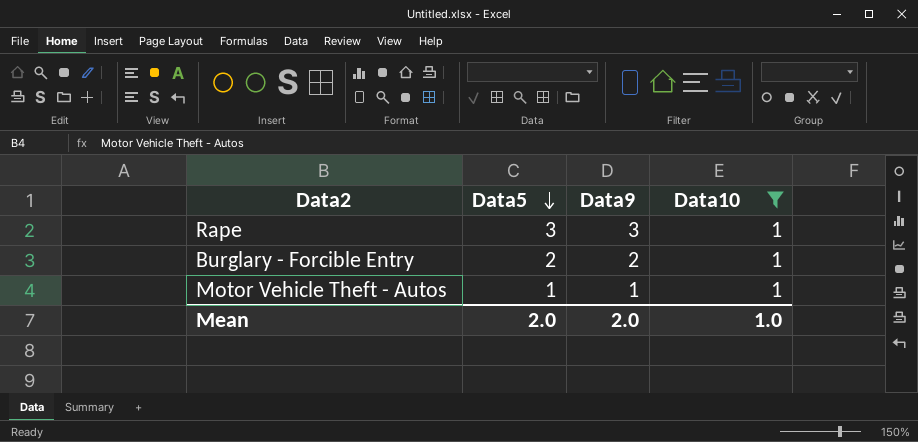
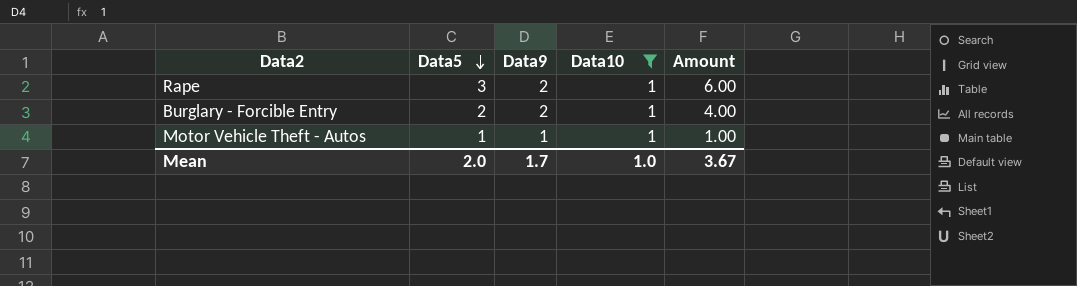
column Amount | formula: none -> [Data5] * [Data9]
Rape | Data9: 3 -> 2
Mean | Data9: 2.0 -> 1.7

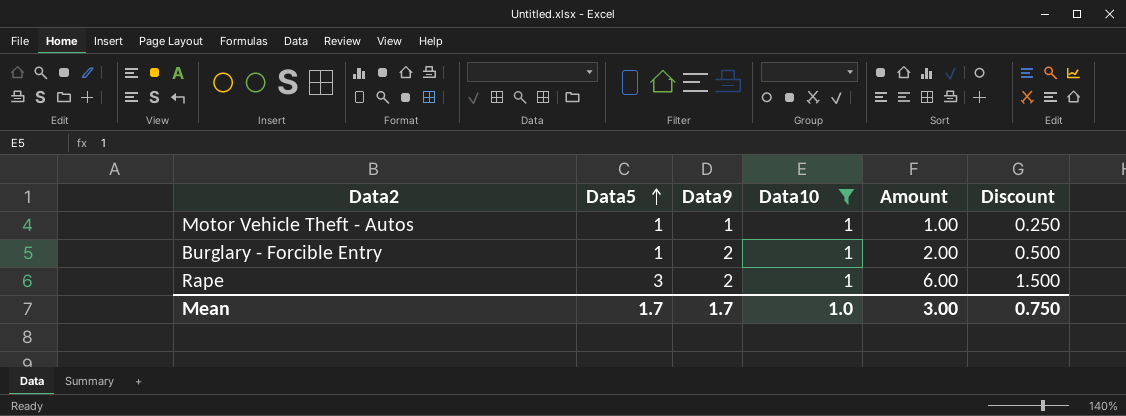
row order: Data5 descending -> Data5 ascending
column Discount | formula: none -> [Amount] * 0.25
Burglary - Forcible Entry | Data5: 2 -> 1
Burglary - Forcible Entry | Amount: 4.00 -> 2.00
Mean | Data5: 2.0 -> 1.7
Mean | Amount: 3.67 -> 3.00

